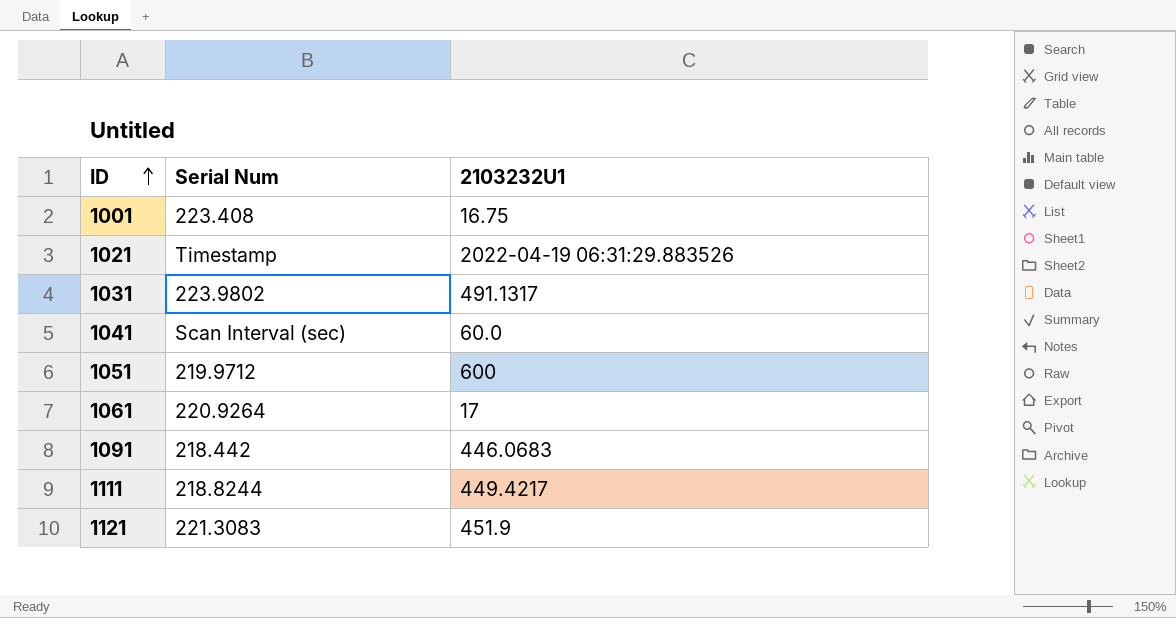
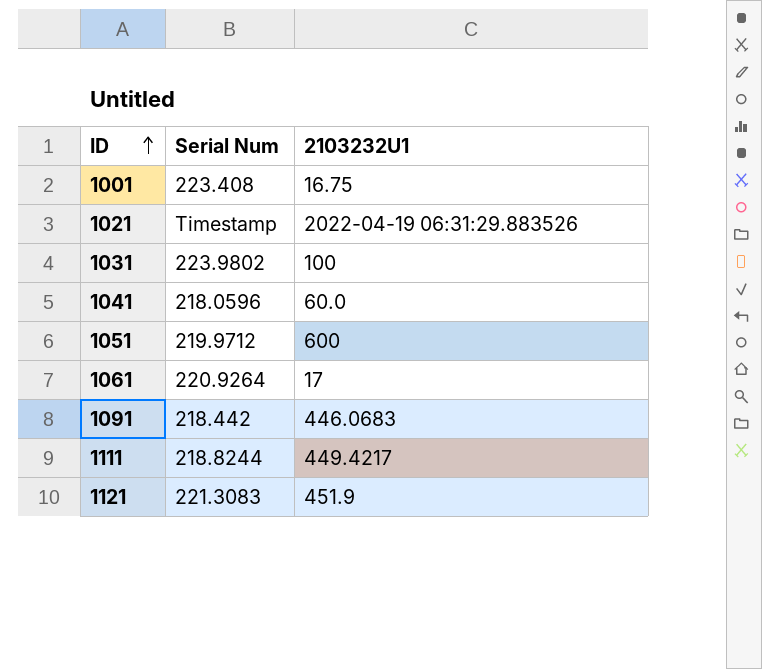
1031 | 2103232U1: 491.1317 -> 100
1041 | Serial Num: Scan Interval (sec) -> 218.0596

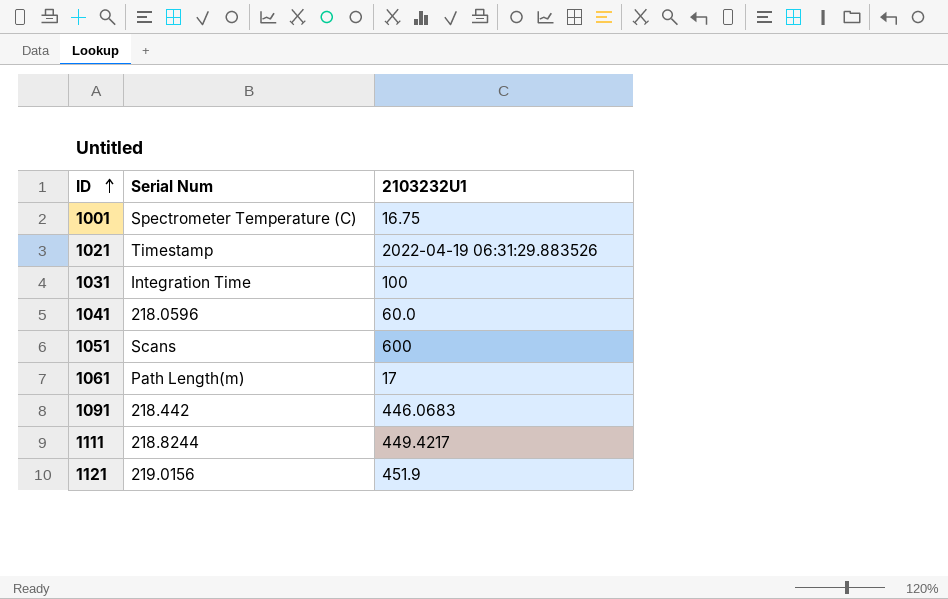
1001 | Serial Num: 223.408 -> Spectrometer Temperature (C)
1031 | Serial Num: 223.9802 -> Integration Time
1051 | Serial Num: 219.9712 -> Scans
1061 | Serial Num: 220.9264 -> Path Length(m)
1121 | Serial Num: 221.3083 -> 219.0156

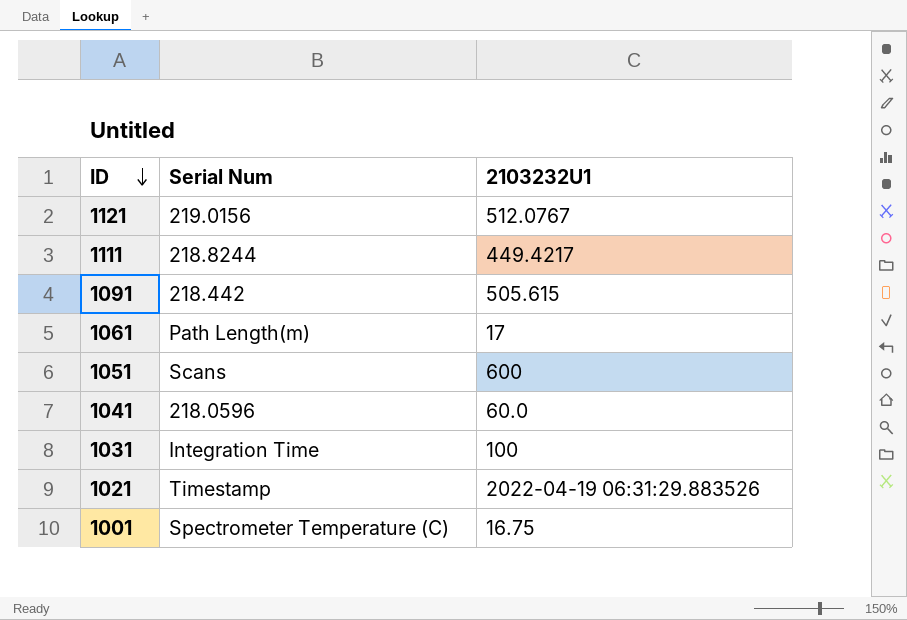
row order: ID ascending -> ID descending
1121 | 2103232U1: 451.9 -> 512.0767
1091 | 2103232U1: 446.0683 -> 505.615

